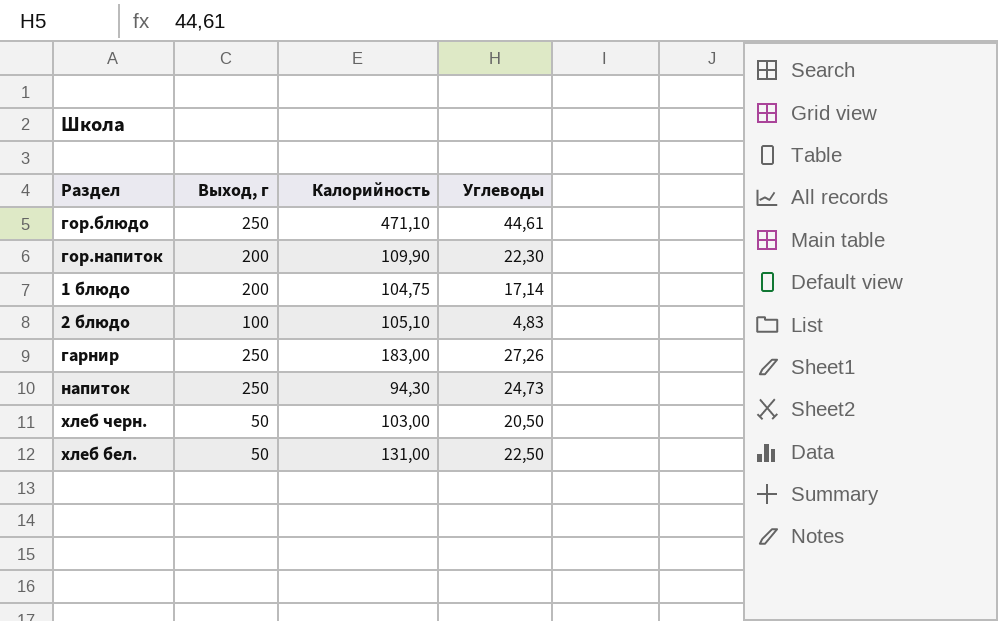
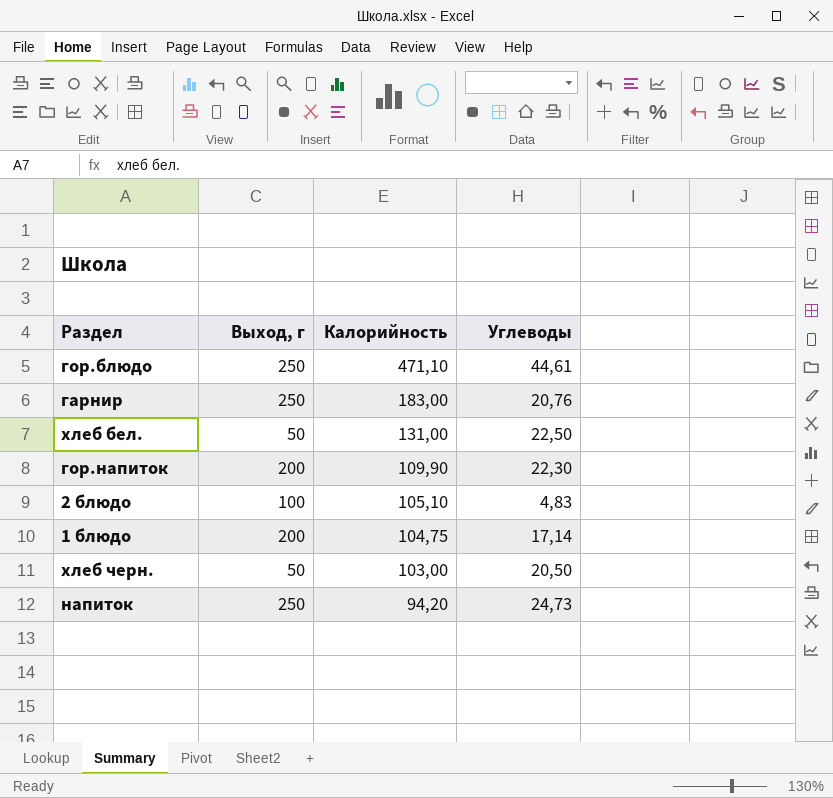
row order: none -> Калорийность descending
гарнир | Углеводы: 27,26 -> 20,76
напиток | Калорийность: 94,30 -> 94,20

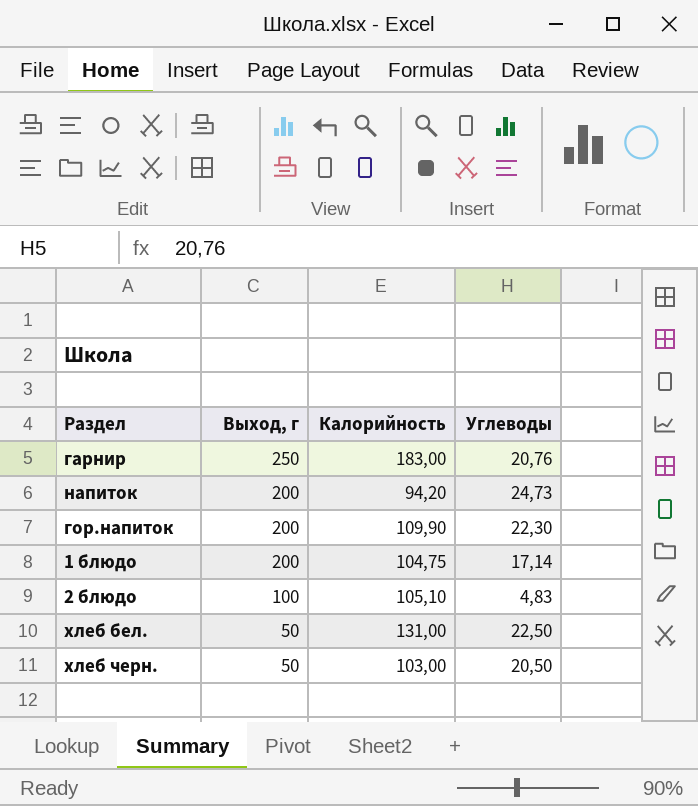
row order: Калорийность descending -> Выход, г descending
row гор.блюдо: 250 | 471,10 | 44,61 -> none
напиток | Выход, г: 250 -> 200

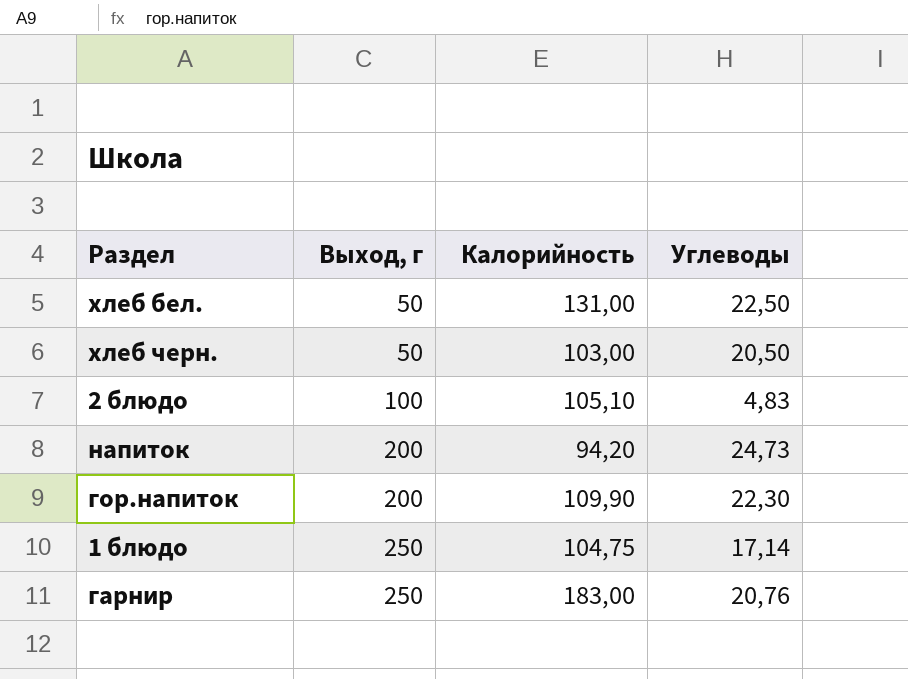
row order: Выход, г descending -> Выход, г ascending
1 блюдо | Выход, г: 200 -> 250

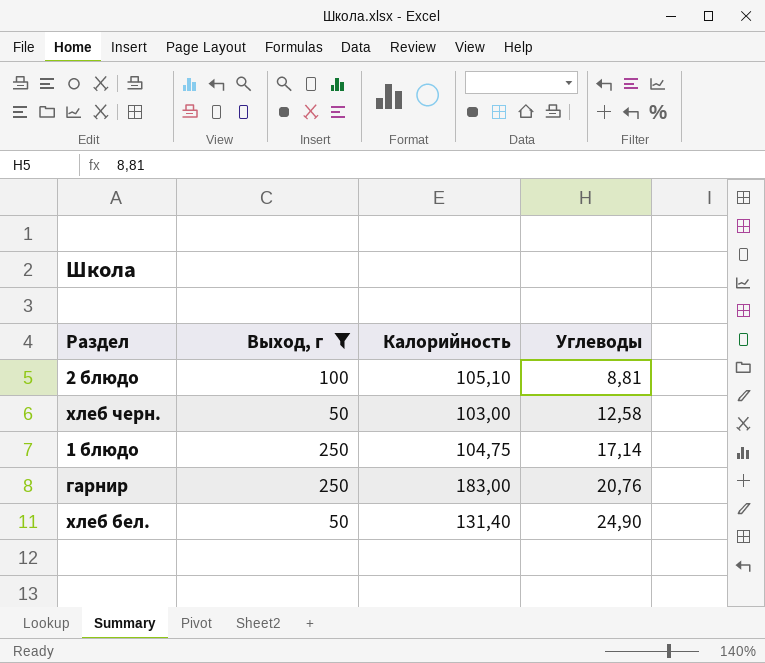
filter: none -> Выход, г != 200
row order: Выход, г ascending -> Углеводы ascending
2 блюдо | Углеводы: 4,83 -> 8,81
хлеб черн. | Углеводы: 20,50 -> 12,58
хлеб бел. | Калорийность: 131,00 -> 131,40
хлеб бел. | Углеводы: 22,50 -> 24,90

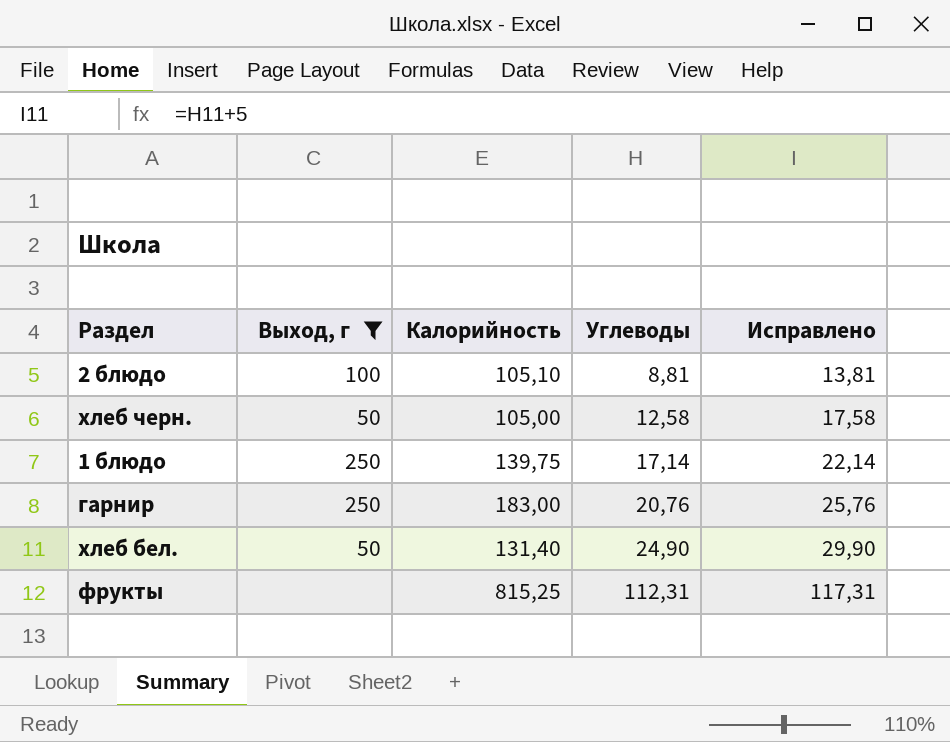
column Исправлено | formula: none -> [Углеводы] + 5
хлеб черн. | Калорийность: 103,00 -> 105,00
1 блюдо | Калорийность: 104,75 -> 139,75
row фрукты: none -> none | 815,25 | 112,31 | 117,31

